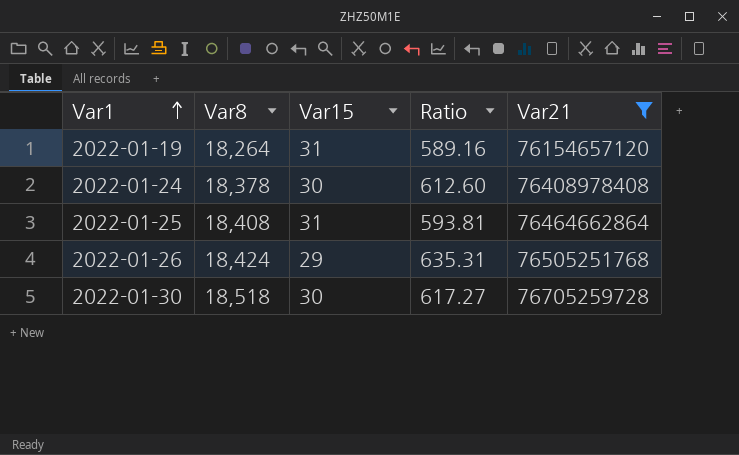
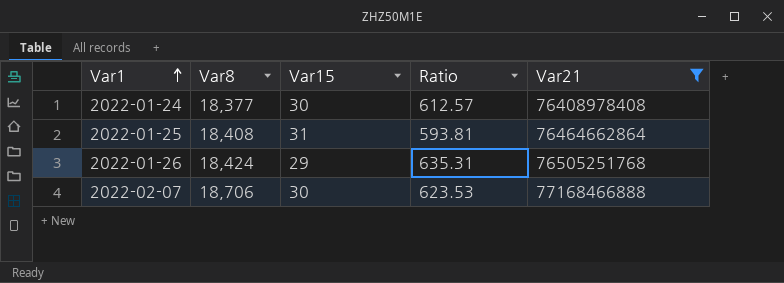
row 2022-01-19: 18,264 | 31 | 589.16 | 76154657120 -> none
row 2022-01-30: 18,518 | 30 | 617.27 | 76705259728 -> none
2022-01-24 | Var8: 18,378 -> 18,377
2022-01-24 | Ratio: 612.60 -> 612.57
row 2022-02-07: none -> 18,706 | 30 | 623.53 | 77168466888

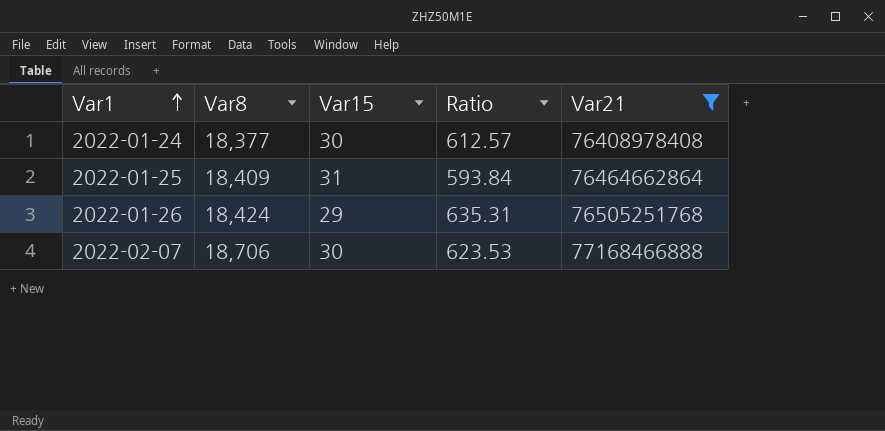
2022-01-25 | Var8: 18,408 -> 18,409
2022-01-25 | Ratio: 593.81 -> 593.84

